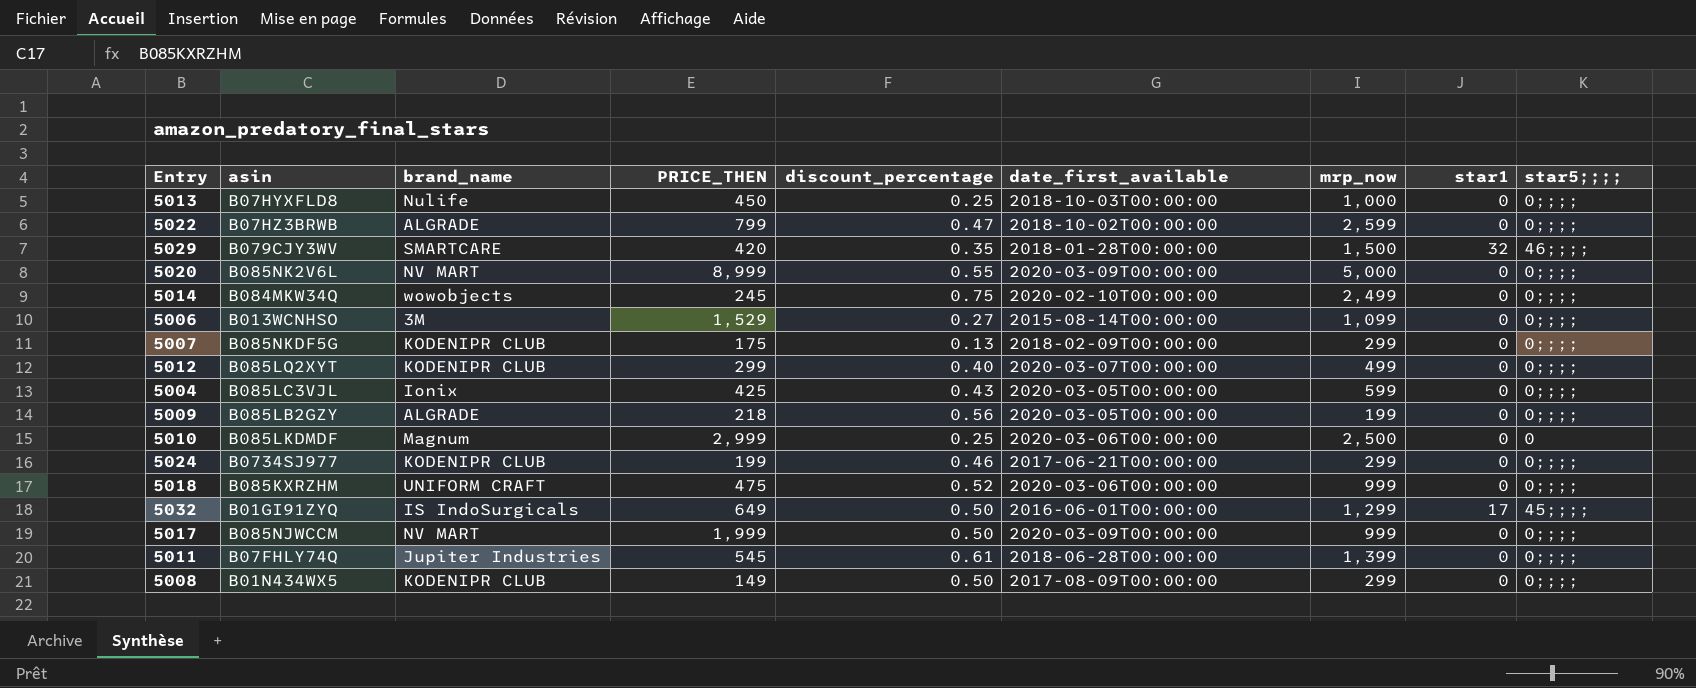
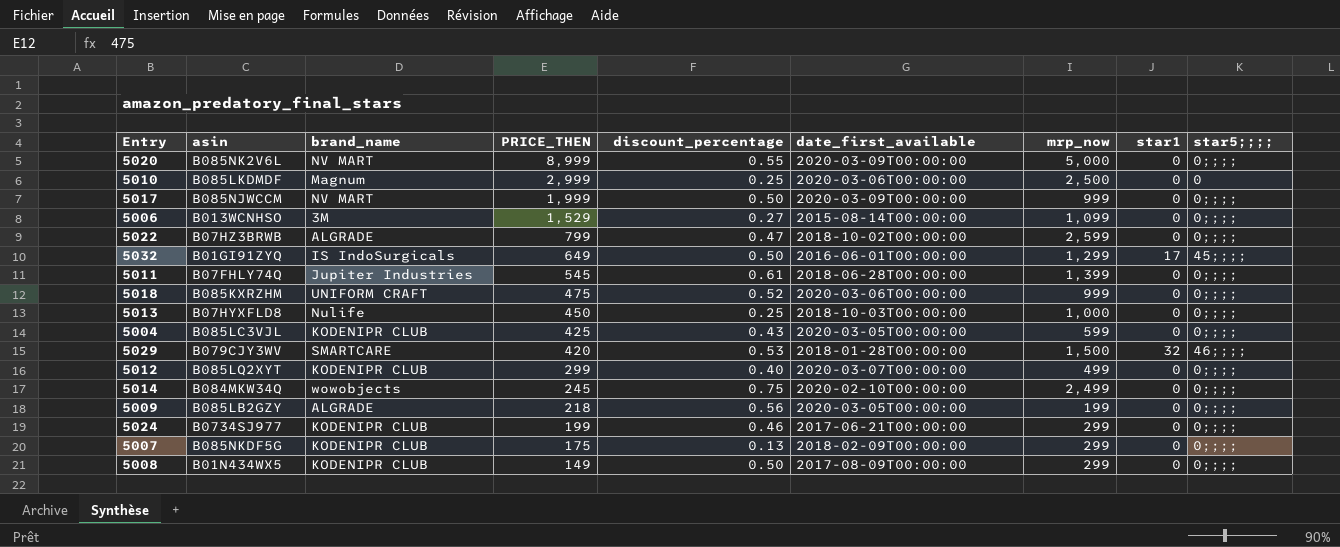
row order: none -> PRICE_THEN descending
5004 | brand_name: Ionix -> KODENIPR CLUB
5029 | discount_percentage: 0.35 -> 0.53

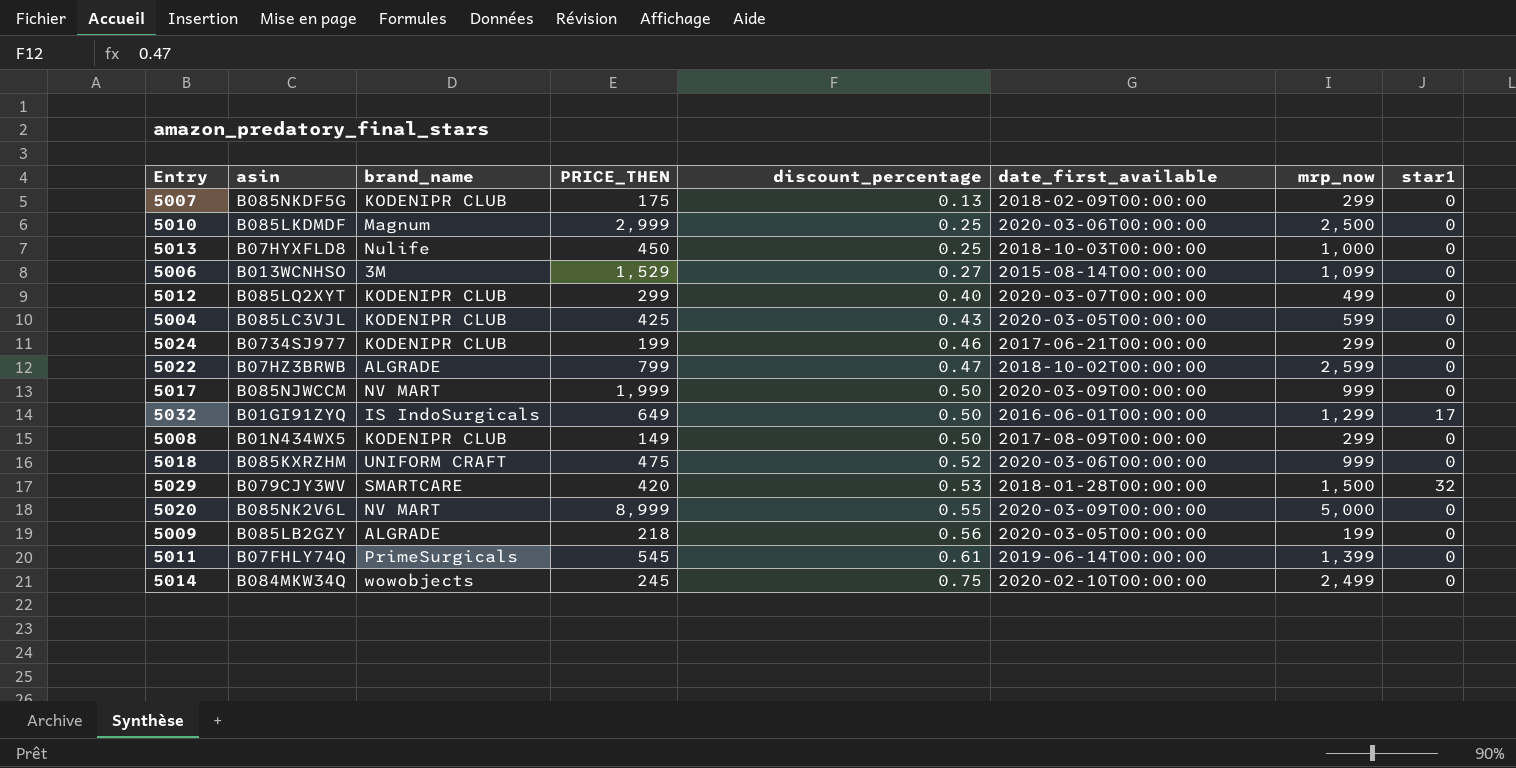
row order: PRICE_THEN descending -> discount_percentage ascending
column star5;;;; | position: 9 -> none
5011 | brand_name: Jupiter Industries -> PrimeSurgicals
5011 | date_first_available: 2018-06-28T00:00:00 -> 2019-06-14T00:00:00

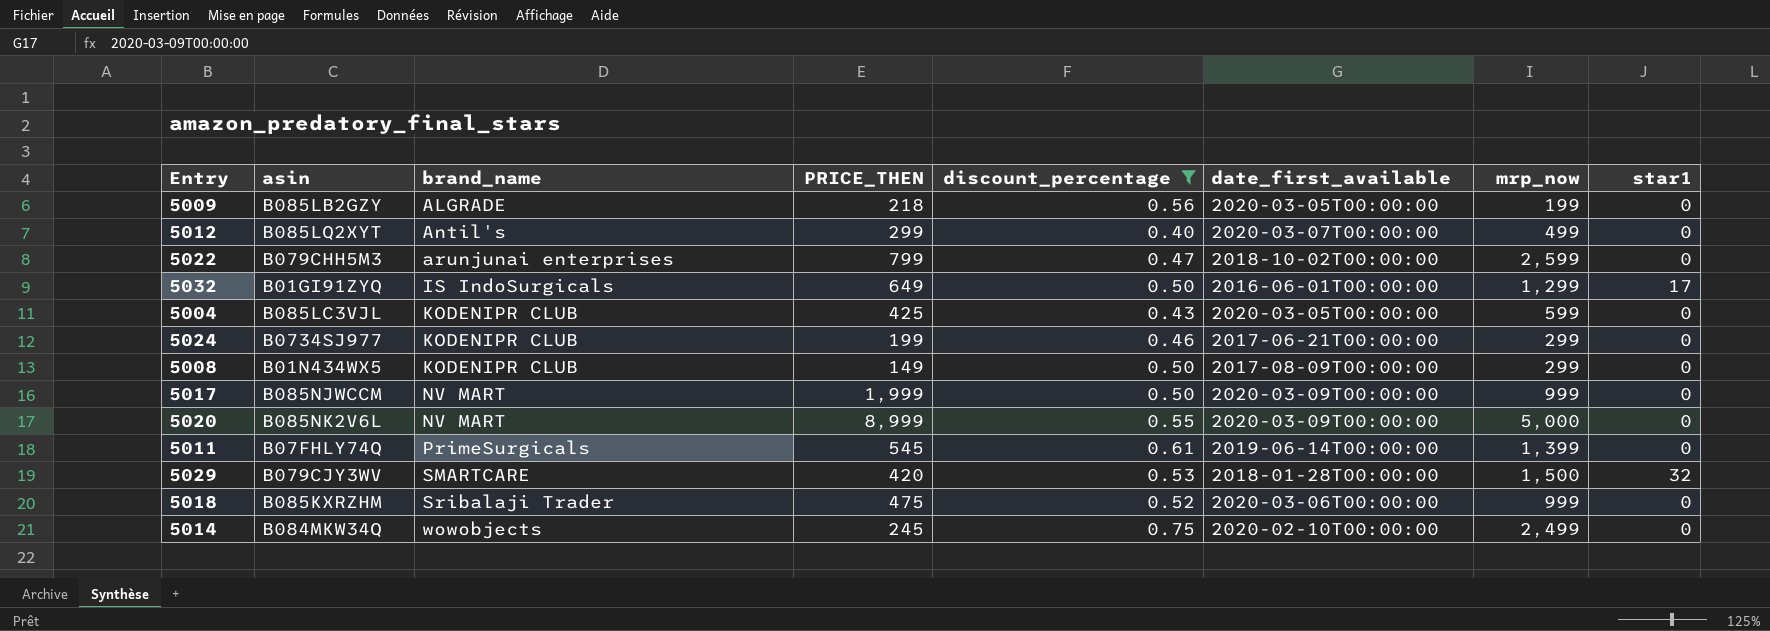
filter: none -> discount_percentage >= 0.40
row order: discount_percentage ascending -> brand_name ascending
5012 | brand_name: KODENIPR CLUB -> Antil's
5022 | asin: B07HZ3BRWB -> B079CHH5M3
5022 | brand_name: ALGRADE -> arunjunai enterprises
5018 | brand_name: UNIFORM CRAFT -> Sribalaji Trader

